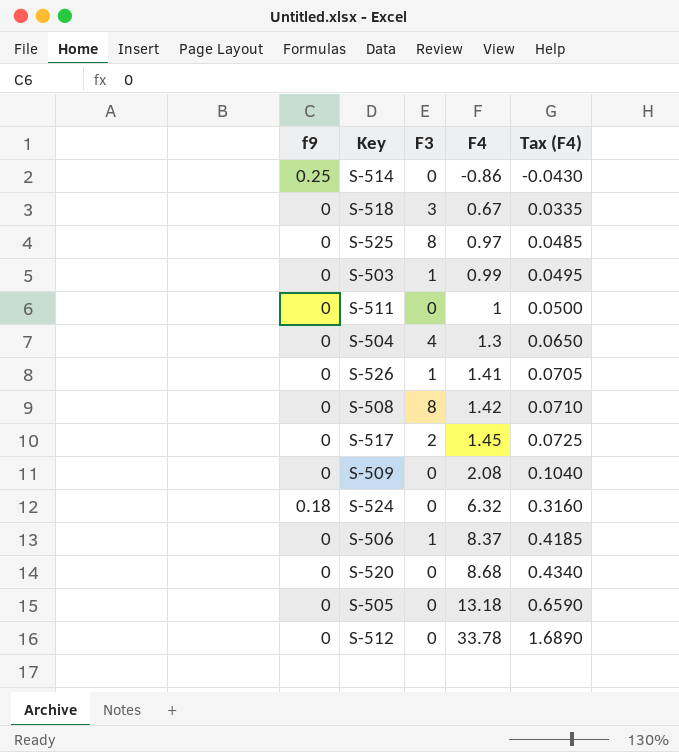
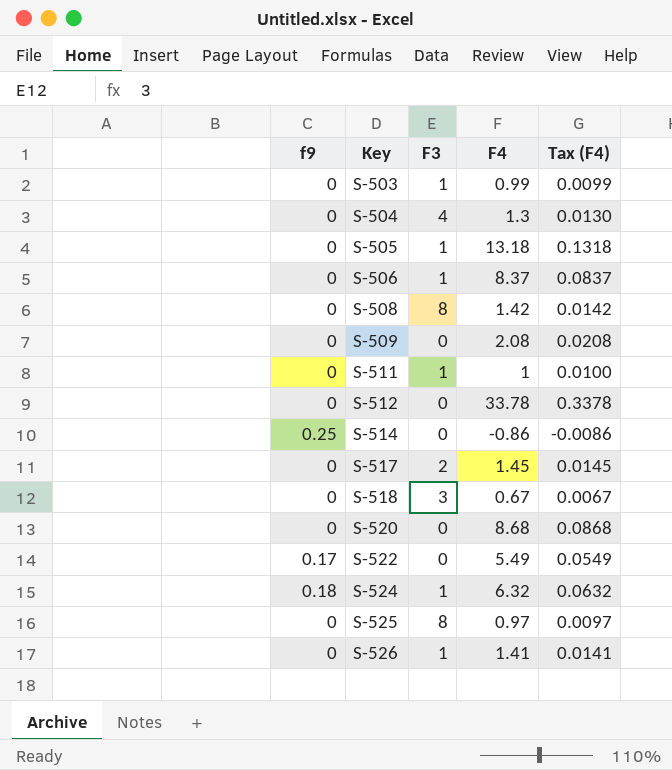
row order: F4 ascending -> Key ascending
column Tax (F4) | formula: [F4] * 0.05 -> [F4] * 0.01
S-505 | F3: 0 -> 1
S-511 | F3: 0 -> 1
row S-522: none -> 0.17 | 0 | 5.49 | 0.0549
S-524 | F3: 0 -> 1

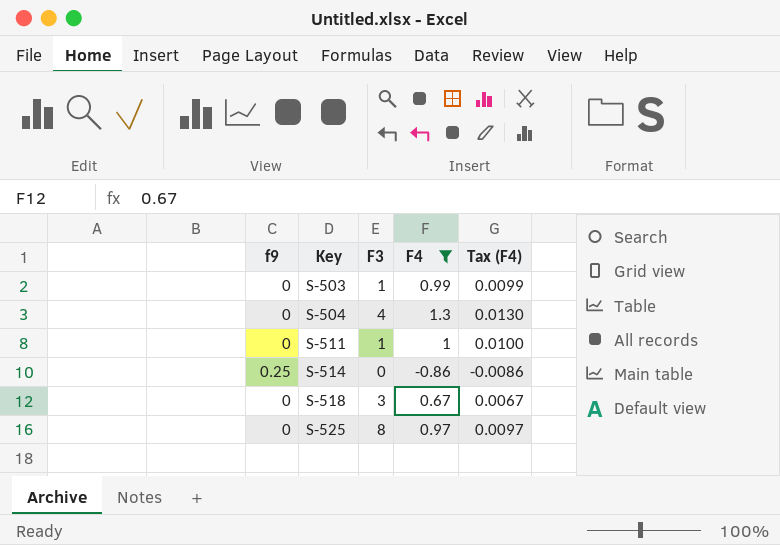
filter: none -> F4 <= 1.3

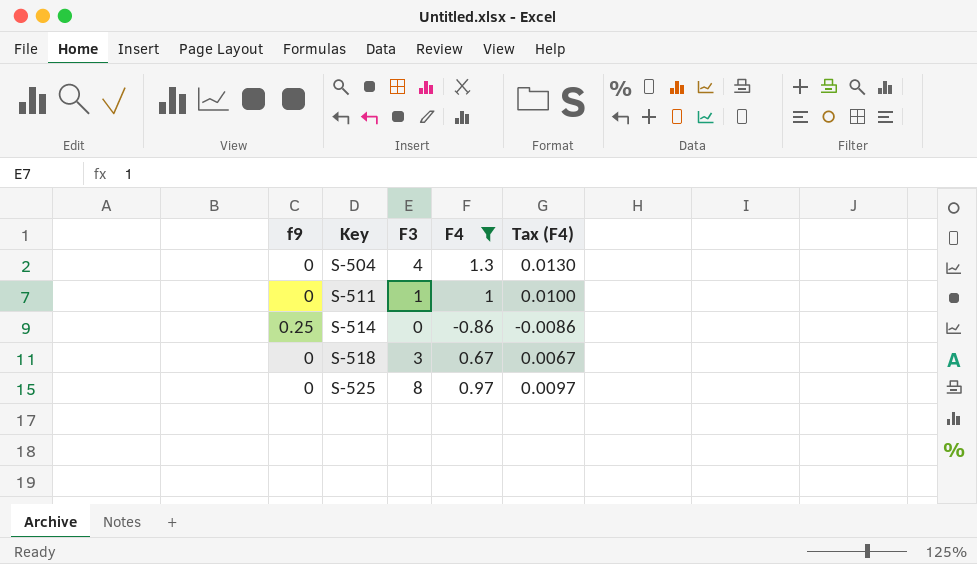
row S-503: 0 | 1 | 0.99 | 0.0099 -> none

